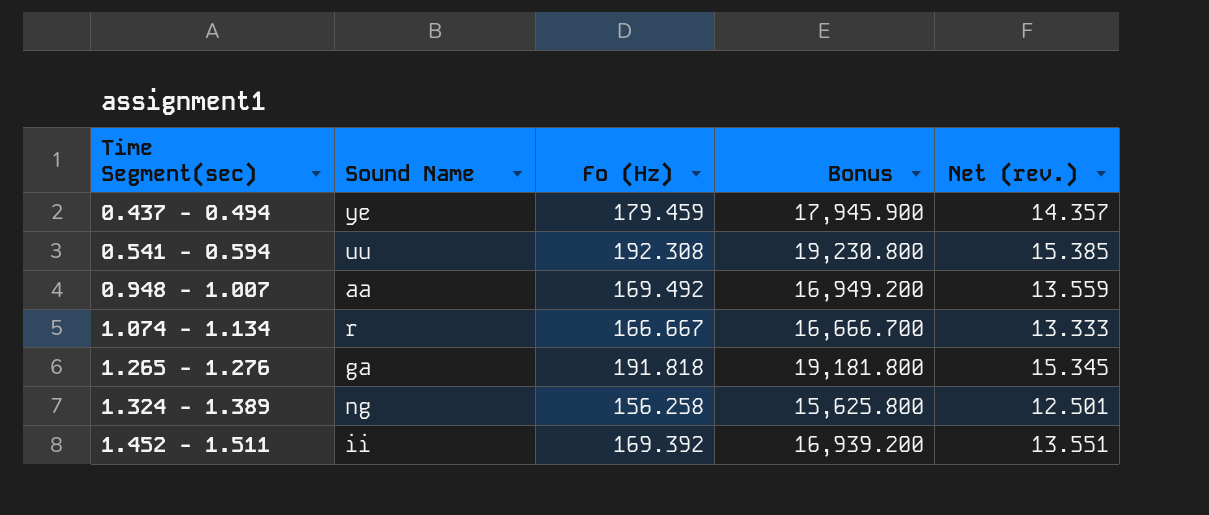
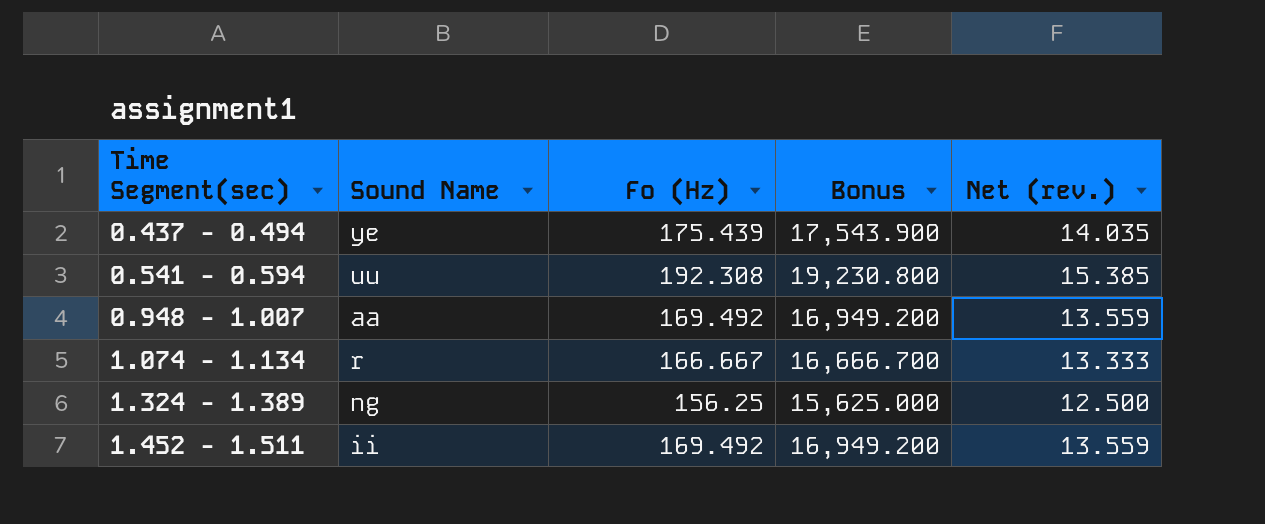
row 1.265 - 1.276: ga | 191.818 | 19,181.800 | 15.345 -> none
0.437 - 0.494 | Fo (Hz): 179.459 -> 175.439
0.437 - 0.494 | Bonus: 17,945.900 -> 17,543.900
0.437 - 0.494 | Net (rev.): 14.357 -> 14.035
1.324 - 1.389 | Fo (Hz): 156.258 -> 156.25
1.324 - 1.389 | Bonus: 15,625.800 -> 15,625.000
1.324 - 1.389 | Net (rev.): 12.501 -> 12.500
1.452 - 1.511 | Fo (Hz): 169.392 -> 169.492
1.452 - 1.511 | Bonus: 16,939.200 -> 16,949.200
1.452 - 1.511 | Net (rev.): 13.551 -> 13.559

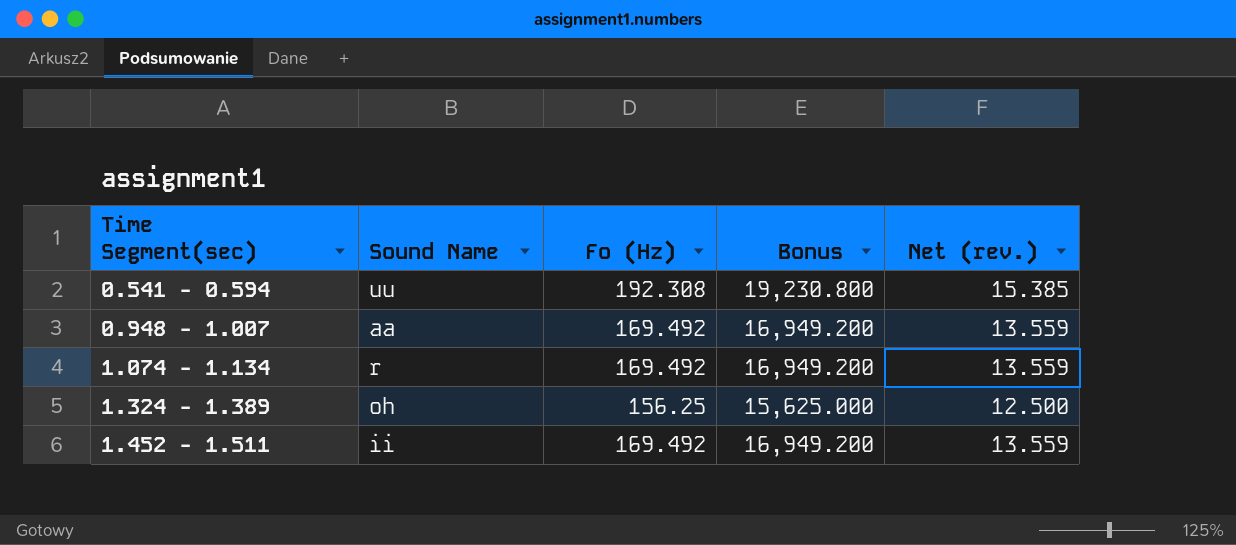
row 0.437 - 0.494: ye | 175.439 | 17,543.900 | 14.035 -> none
1.074 - 1.134 | Fo (Hz): 166.667 -> 169.492
1.074 - 1.134 | Bonus: 16,666.700 -> 16,949.200
1.074 - 1.134 | Net (rev.): 13.333 -> 13.559
1.324 - 1.389 | Sound Name: ng -> oh

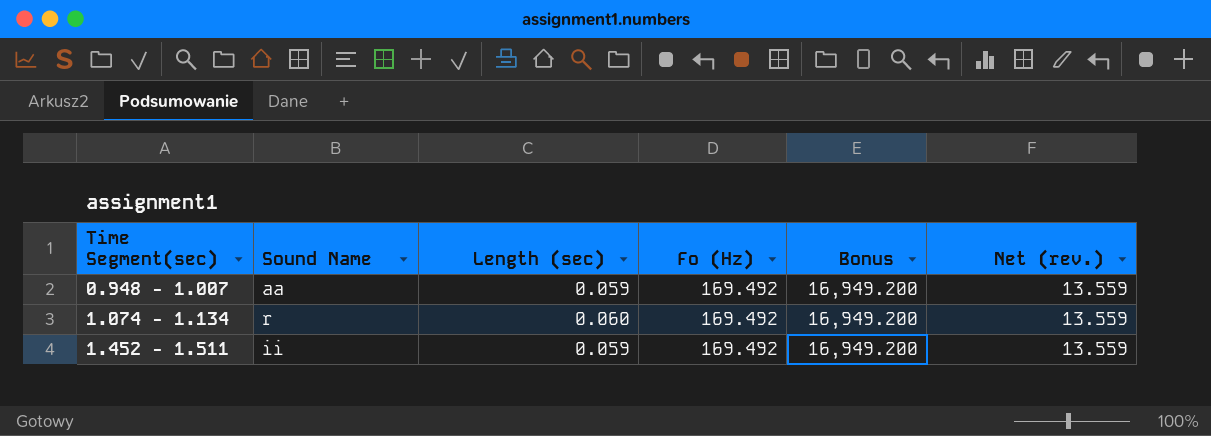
column Length (sec) | position: none -> 3
row 0.541 - 0.594: uu | 192.308 | 19,230.800 | 15.385 -> none
row 1.324 - 1.389: oh | 156.25 | 15,625.000 | 12.500 -> none

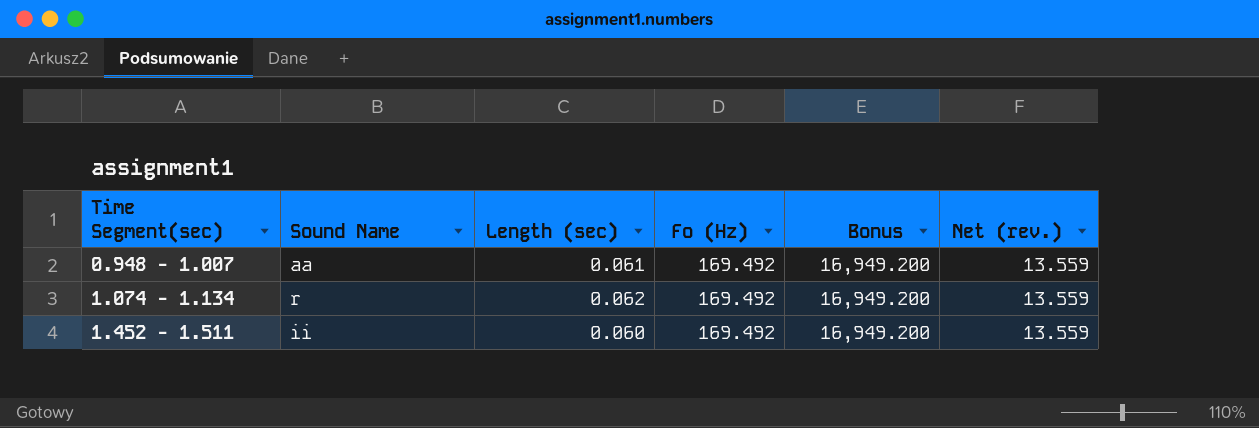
0.948 - 1.007 | Length (sec): 0.059 -> 0.061
1.074 - 1.134 | Length (sec): 0.060 -> 0.062
1.452 - 1.511 | Length (sec): 0.059 -> 0.060

